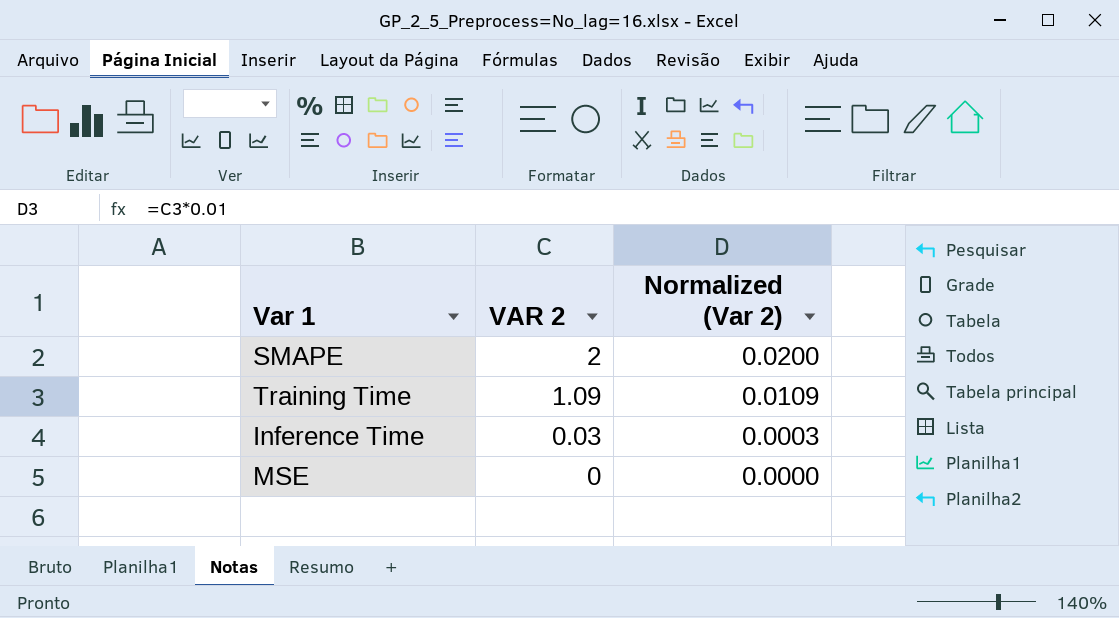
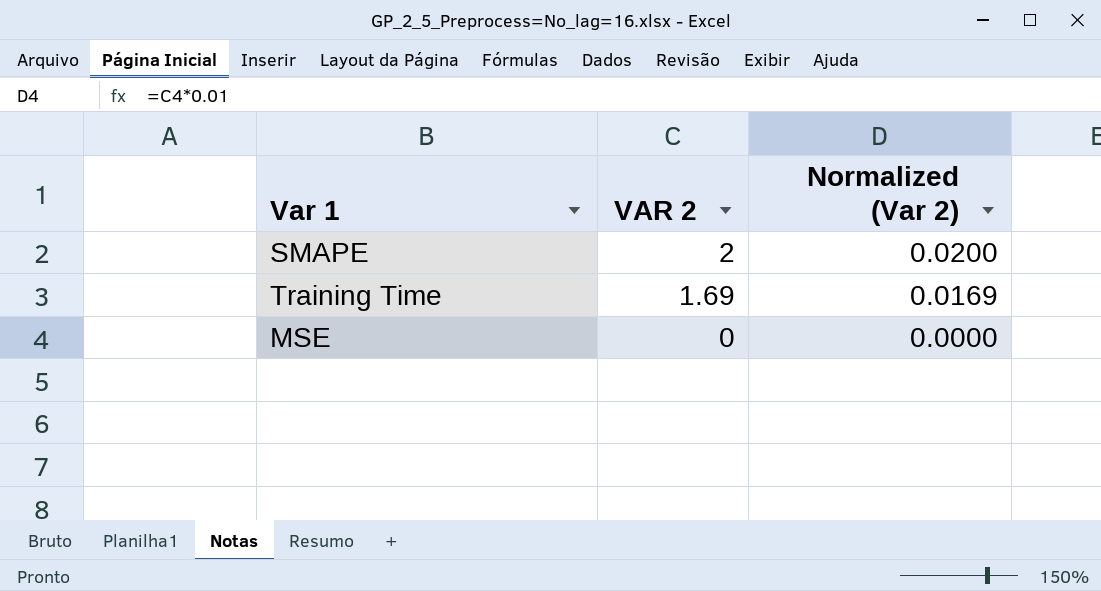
row Inference Time: 0.03 | 0.0003 -> none
Training Time | VAR 2: 1.09 -> 1.69
Training Time | Normalized (Var 2): 0.0109 -> 0.0169

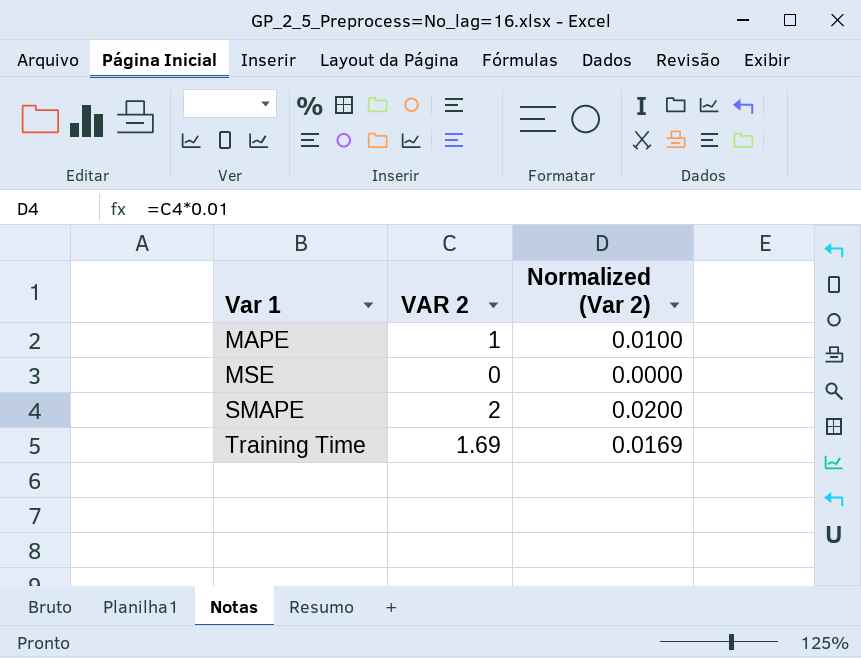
row order: VAR 2 descending -> Var 1 ascending
row MAPE: none -> 1 | 0.0100

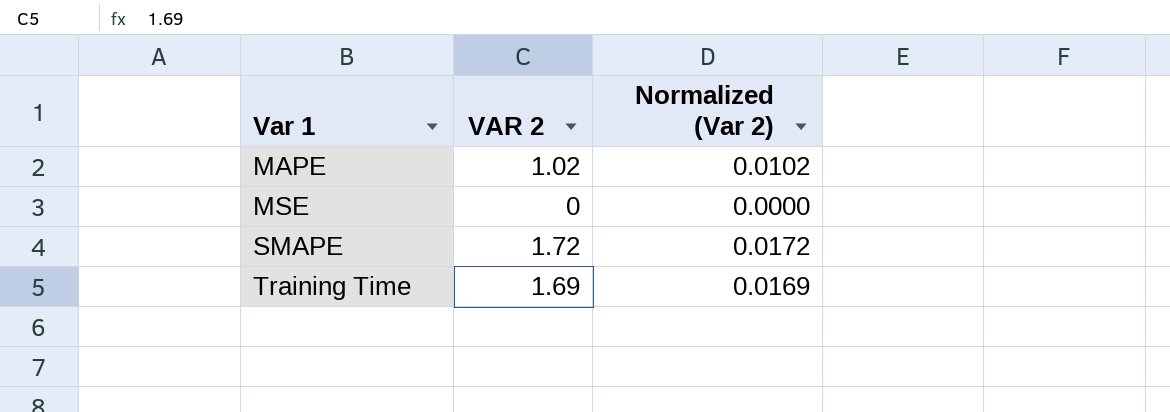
MAPE | VAR 2: 1 -> 1.02
MAPE | Normalized (Var 2): 0.0100 -> 0.0102
SMAPE | VAR 2: 2 -> 1.72
SMAPE | Normalized (Var 2): 0.0200 -> 0.0172

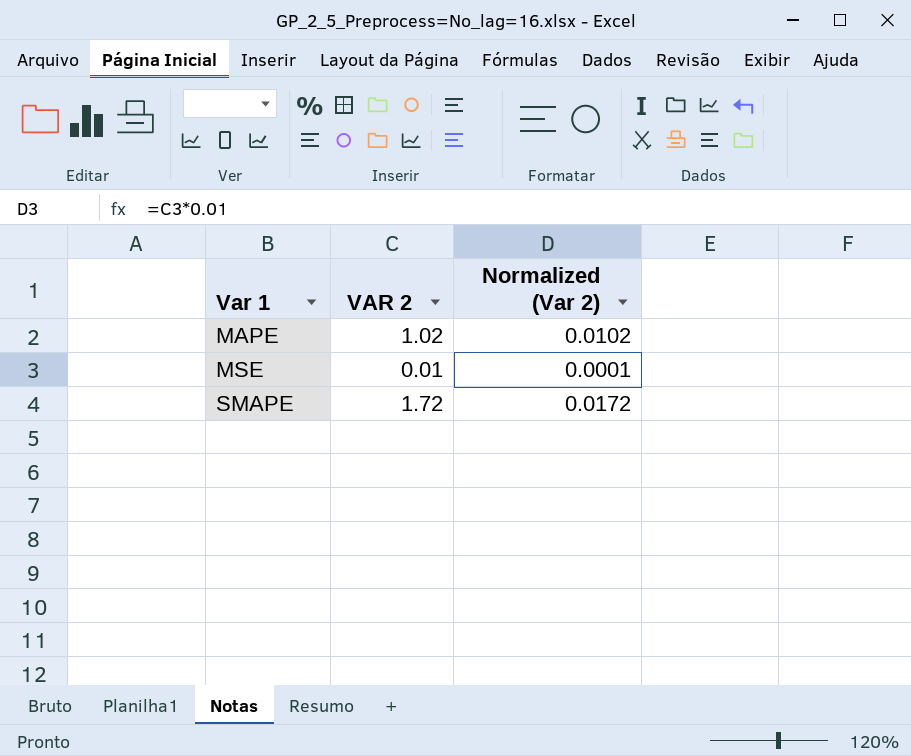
row Training Time: 1.69 | 0.0169 -> none
MSE | VAR 2: 0 -> 0.01
MSE | Normalized (Var 2): 0.0000 -> 0.0001

